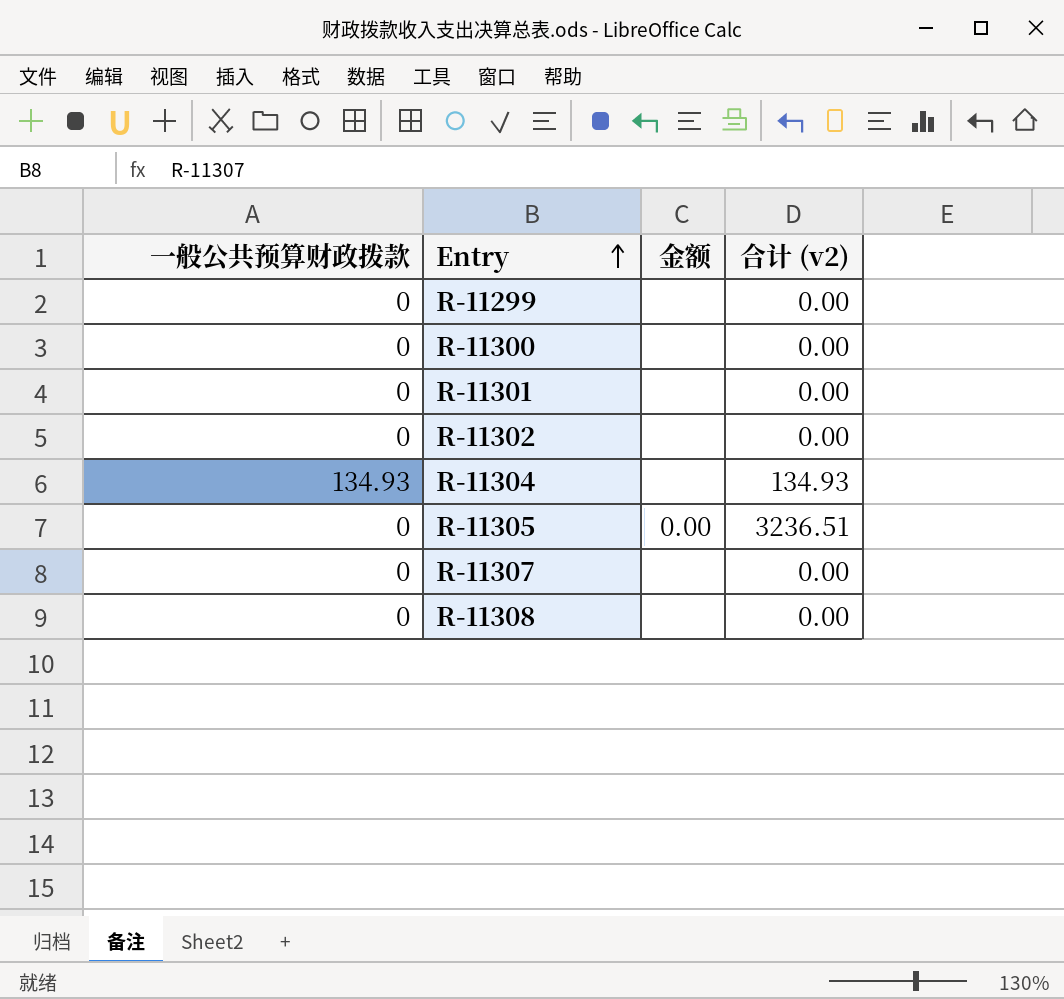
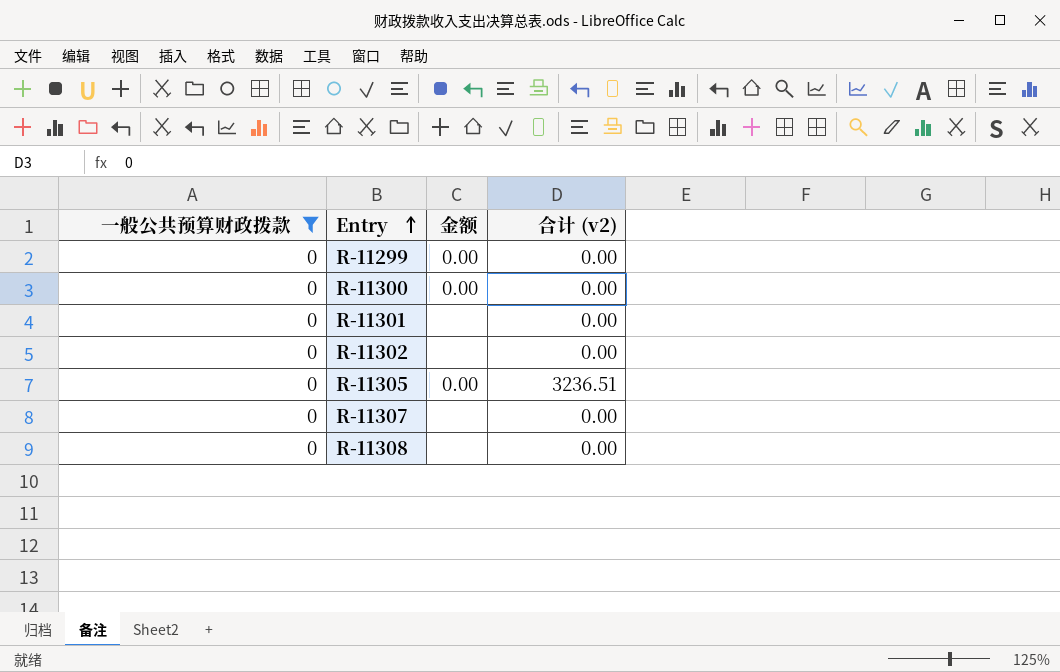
filter: none -> 一般公共预算财政拨款 = 0
R-11299 | 金额: none -> 0.00
R-11300 | 金额: none -> 0.00

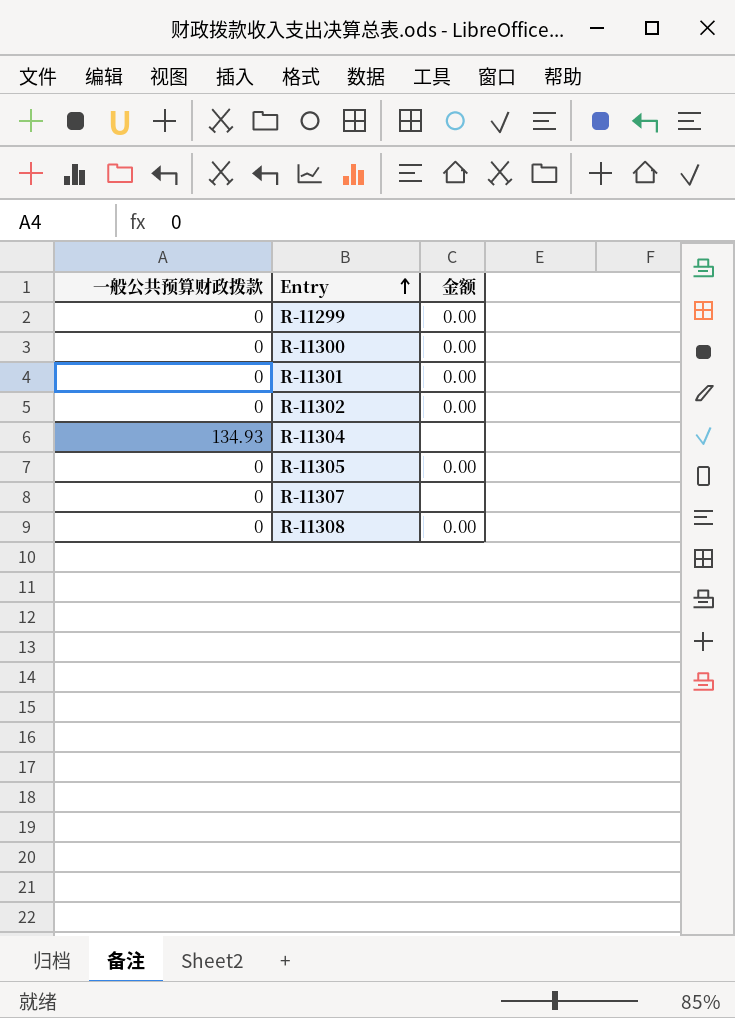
filter: 一般公共预算财政拨款 = 0 -> none
column 合计 (v2) | position: 4 -> none
R-11301 | 金额: none -> 0.00
R-11302 | 金额: none -> 0.00
R-11308 | 金额: none -> 0.00

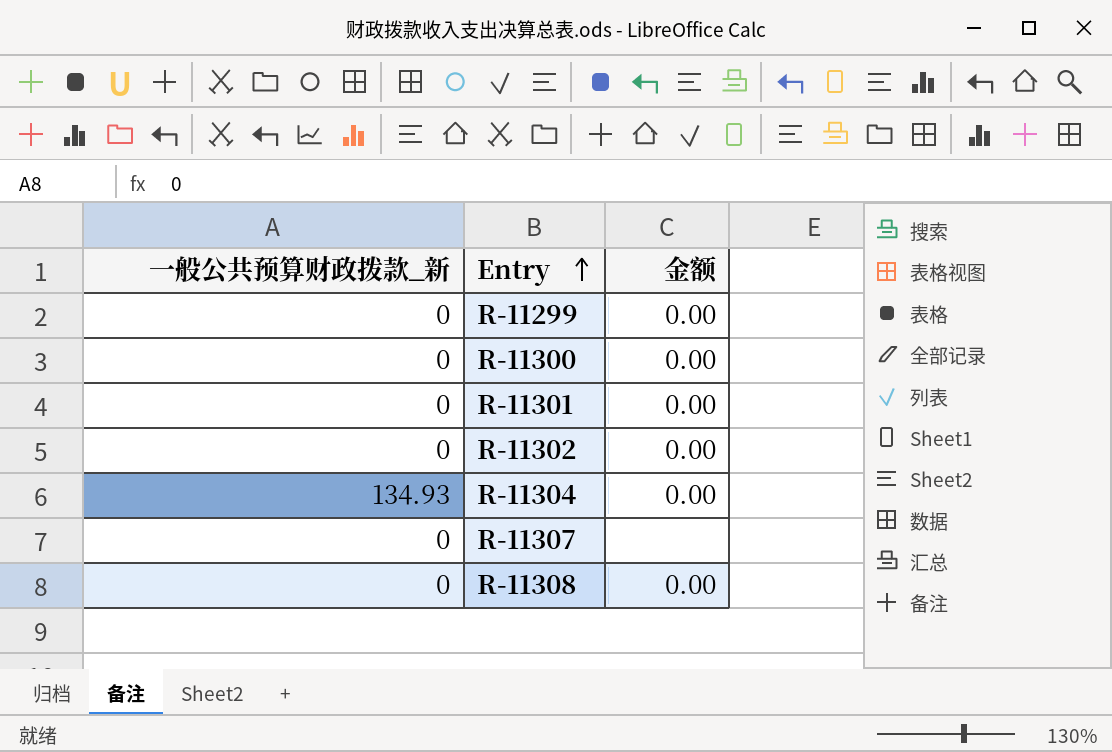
column name: 一般公共预算财政拨款 -> 一般公共预算财政拨款_新
row R-11305: 0 | 0.00 -> none
R-11304 | 金额: none -> 0.00

